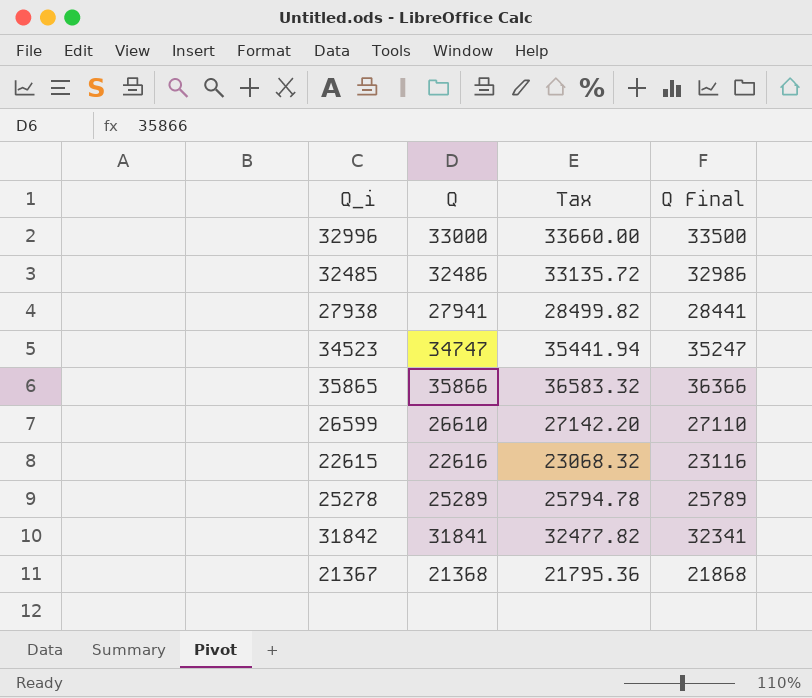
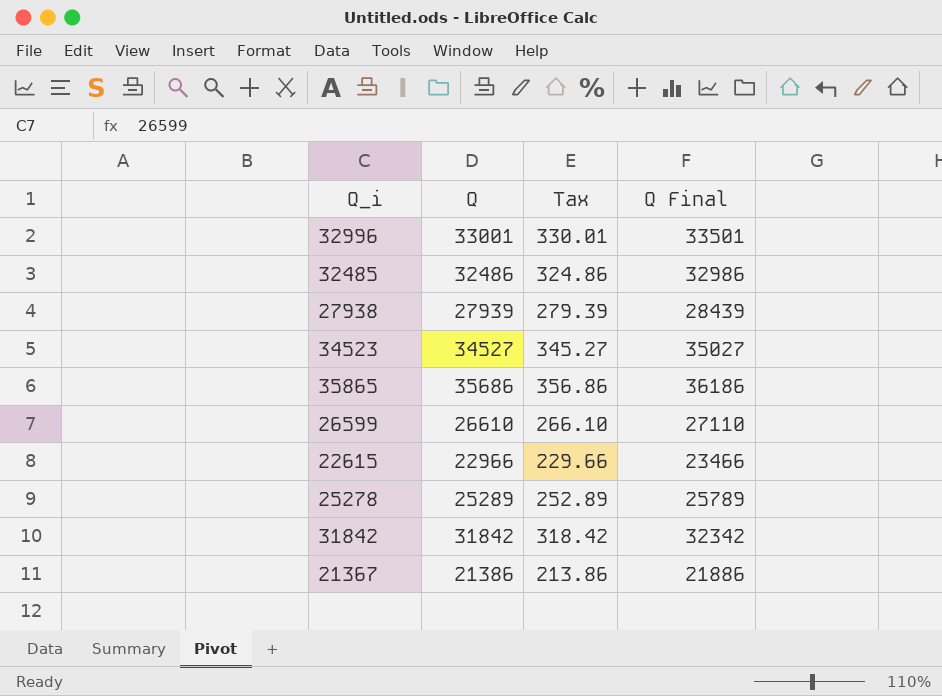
column Tax | formula: [Q] * 1.02 -> [Q] * 0.01
32996 | Q: 33000 -> 33001
32996 | Q Final: 33500 -> 33501
27938 | Q: 27941 -> 27939
27938 | Q Final: 28441 -> 28439
34523 | Q: 34747 -> 34527
34523 | Q Final: 35247 -> 35027
35865 | Q: 35866 -> 35686
35865 | Q Final: 36366 -> 36186
22615 | Q: 22616 -> 22966
22615 | Q Final: 23116 -> 23466
31842 | Q: 31841 -> 31842
31842 | Q Final: 32341 -> 32342
21367 | Q: 21368 -> 21386
21367 | Q Final: 21868 -> 21886

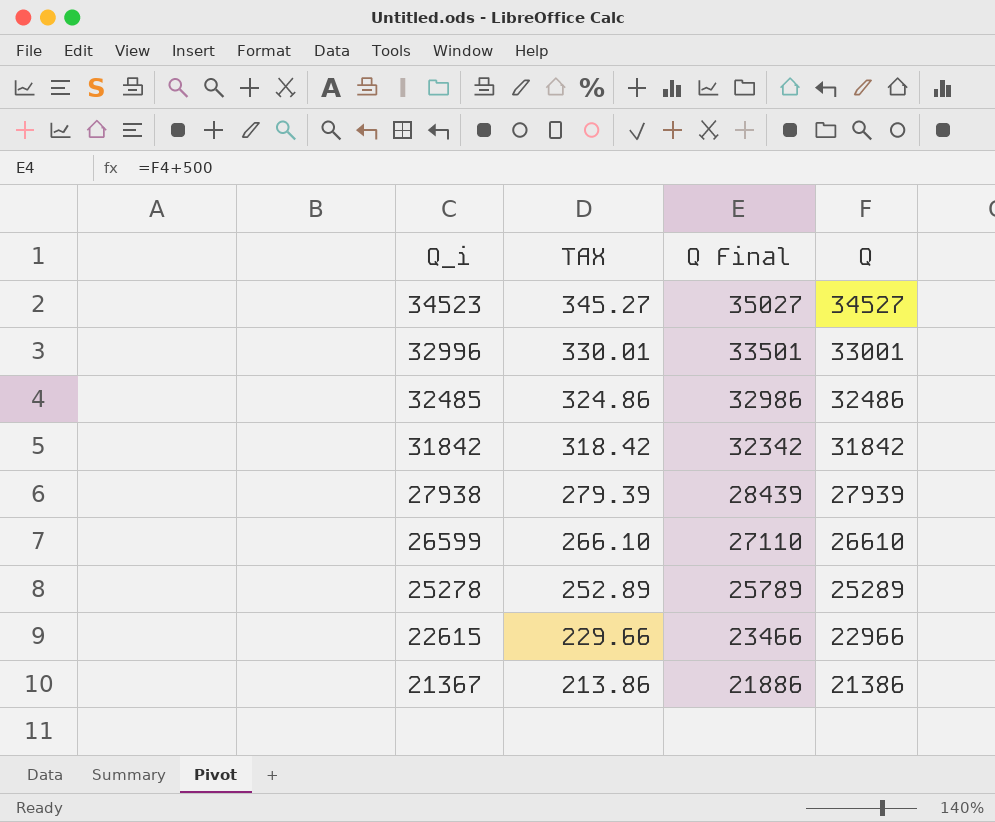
row order: none -> Q_i descending
column name: Tax -> TAX
column Q | position: 2 -> 4
row 35865: 35686 | 356.86 | 36186 -> none

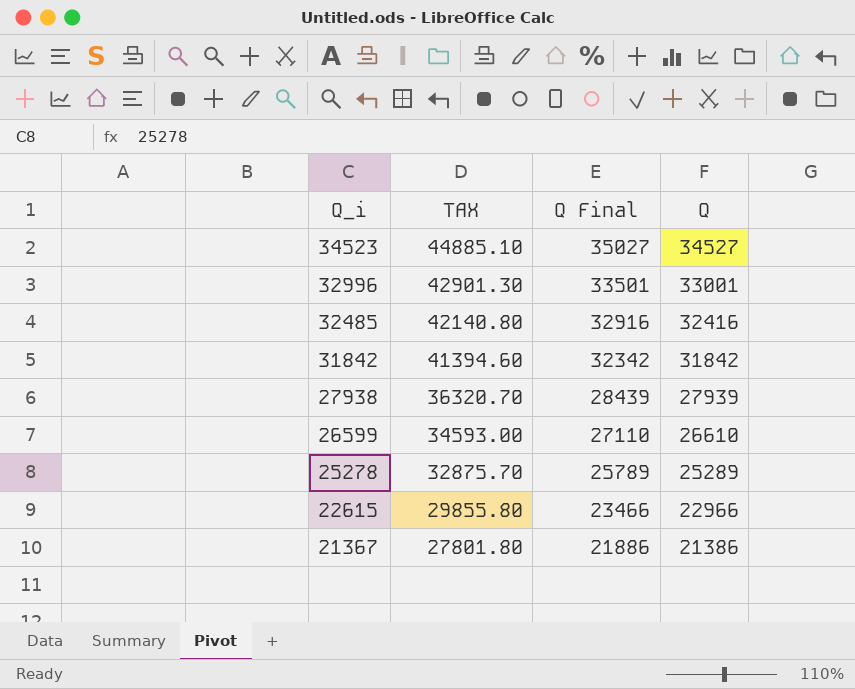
column TAX | formula: [Q] * 0.01 -> [Q] * 1.3
32485 | Q Final: 32986 -> 32916
32485 | Q: 32486 -> 32416

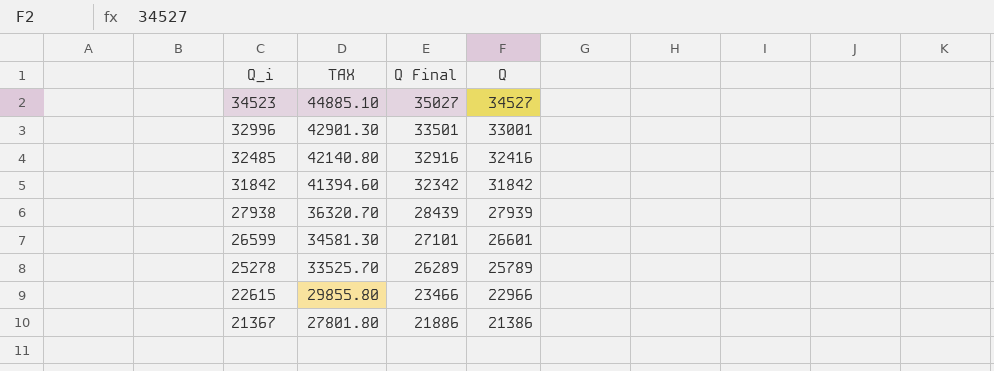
26599 | TAX: 34593.00 -> 34581.30
26599 | Q Final: 27110 -> 27101
26599 | Q: 26610 -> 26601
25278 | TAX: 32875.70 -> 33525.70
25278 | Q Final: 25789 -> 26289
25278 | Q: 25289 -> 25789

